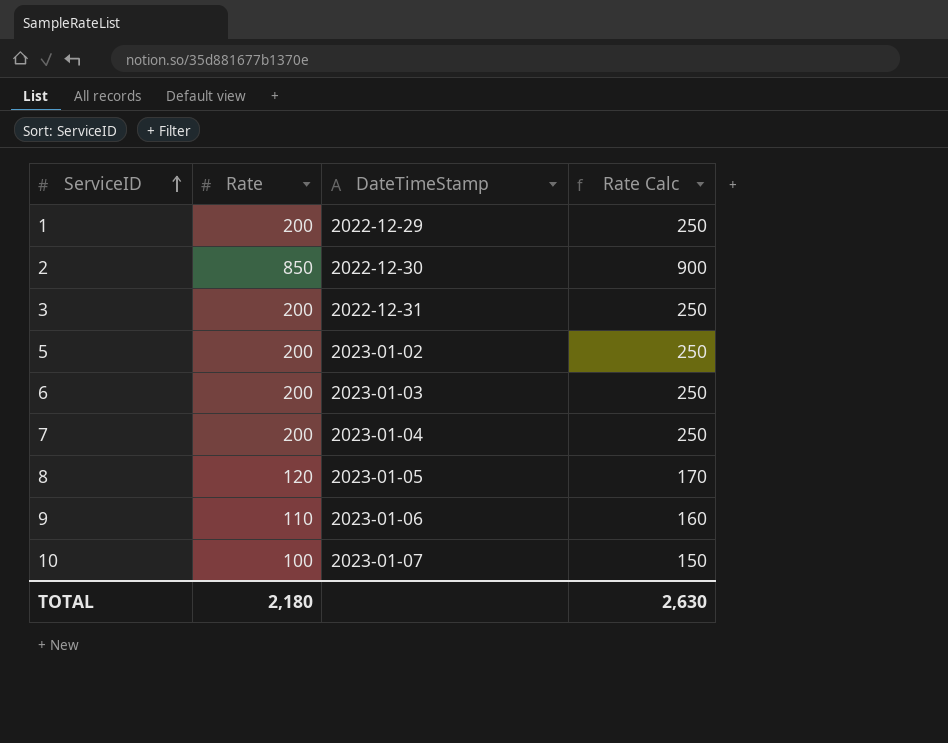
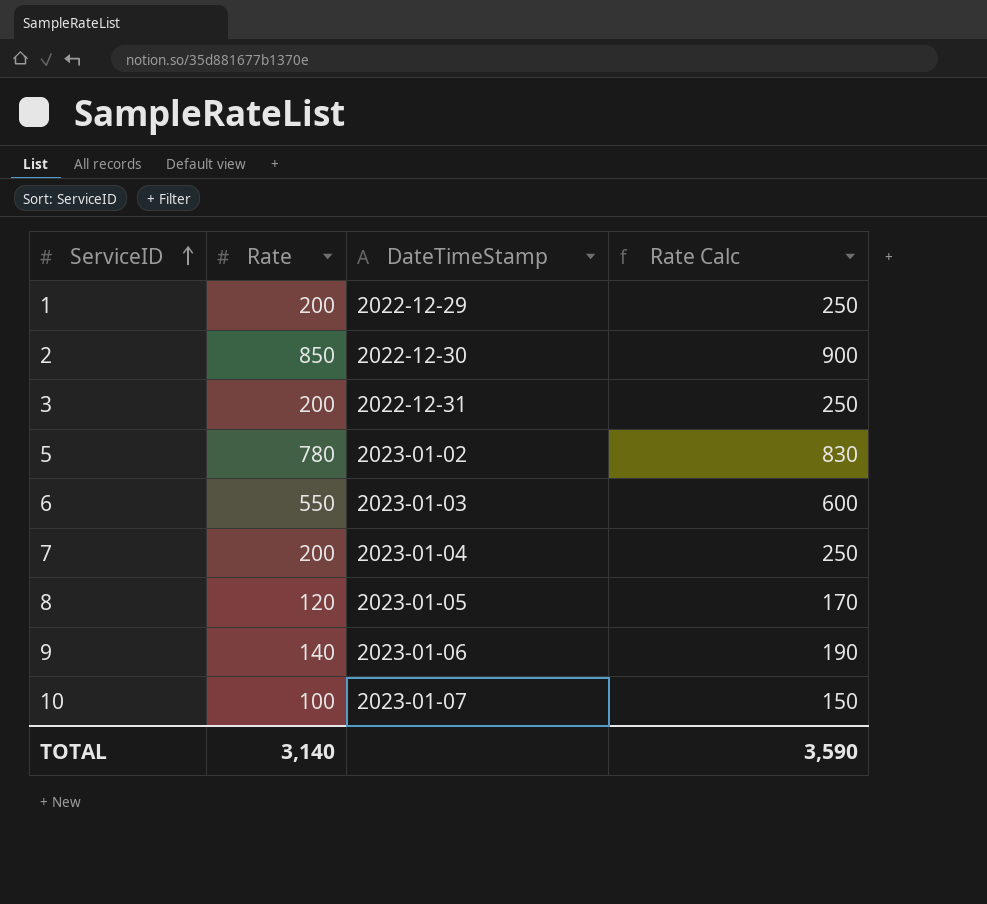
5 | Rate: 200 -> 780
5 | Rate Calc: 250 -> 830
6 | Rate: 200 -> 550
6 | Rate Calc: 250 -> 600
9 | Rate: 110 -> 140
9 | Rate Calc: 160 -> 190
TOTAL | Rate: 2,180 -> 3,140
TOTAL | Rate Calc: 2,630 -> 3,590

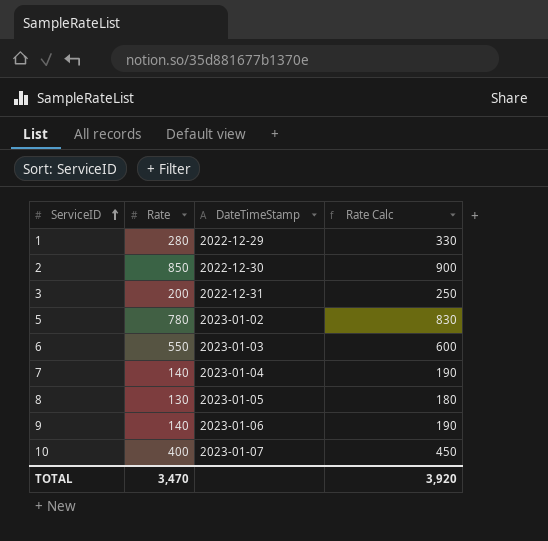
1 | Rate: 200 -> 280
1 | Rate Calc: 250 -> 330
7 | Rate: 200 -> 140
7 | Rate Calc: 250 -> 190
8 | Rate: 120 -> 130
8 | Rate Calc: 170 -> 180
10 | Rate: 100 -> 400
10 | Rate Calc: 150 -> 450
TOTAL | Rate: 3,140 -> 3,470
TOTAL | Rate Calc: 3,590 -> 3,920

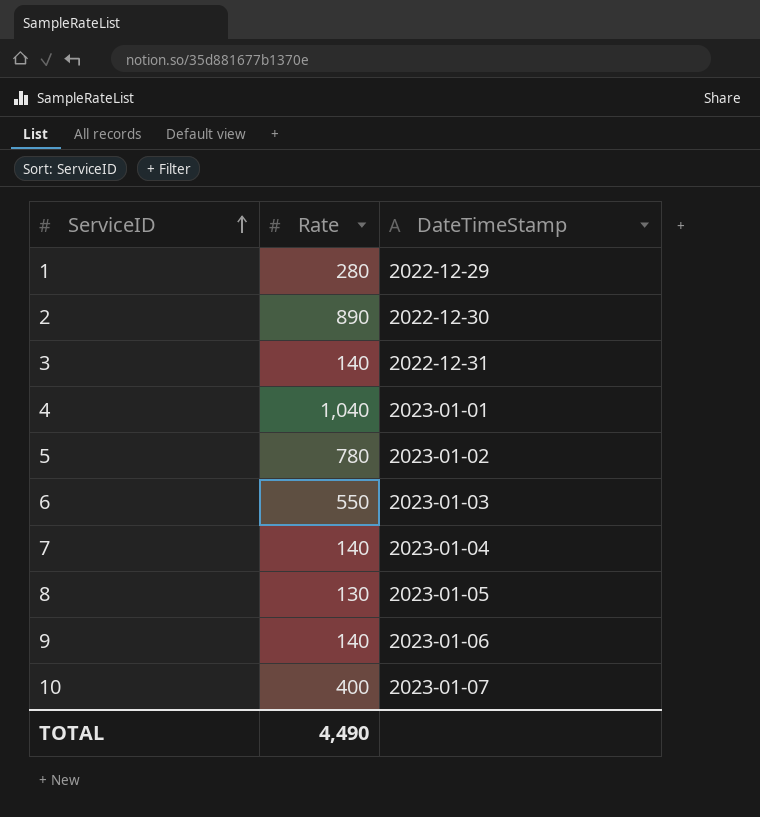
column Rate Calc | formula: [Rate] + 50 -> none
2 | Rate: 850 -> 890
3 | Rate: 200 -> 140
row 4: none -> 1,040 | 2023-01-01
TOTAL | Rate: 3,470 -> 4,490

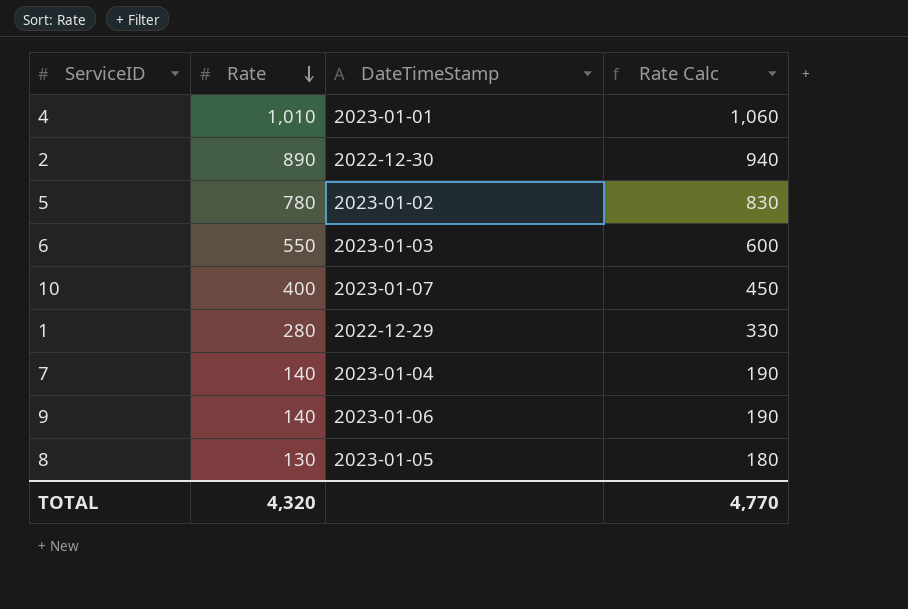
row order: ServiceID ascending -> Rate descending
column Rate Calc | formula: none -> [Rate] + 50
row 3: 140 | 2022-12-31 -> none
4 | Rate: 1,040 -> 1,010
TOTAL | Rate: 4,490 -> 4,320

